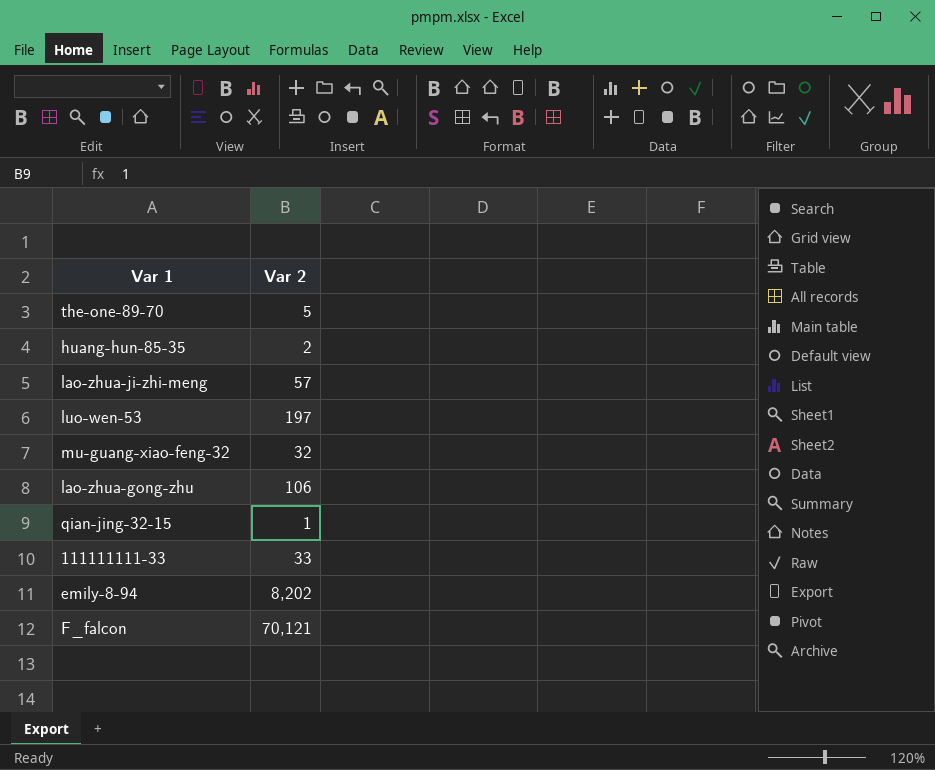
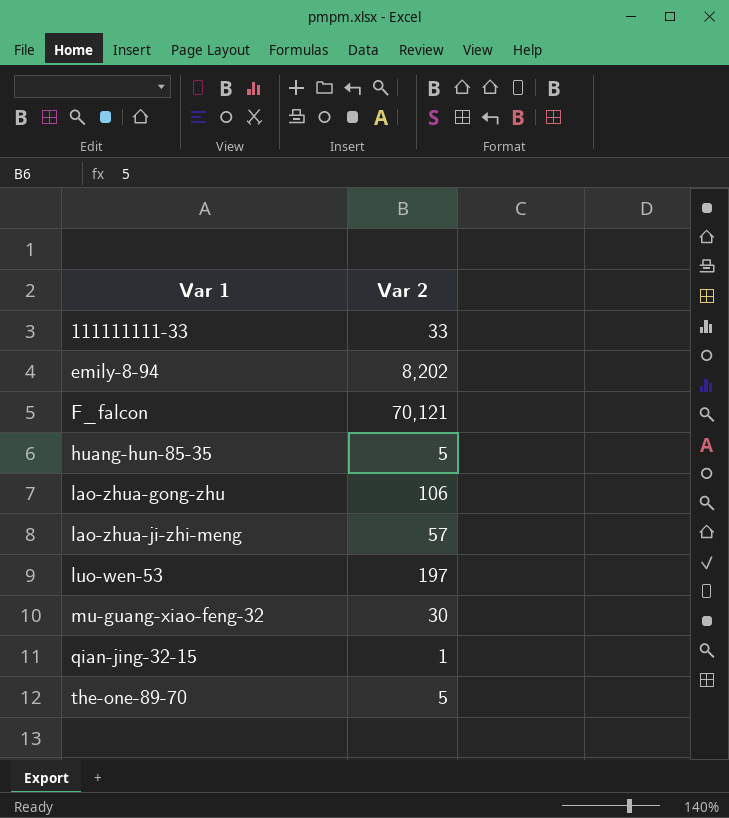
row order: none -> Var 1 ascending
huang-hun-85-35 | Var 2: 2 -> 5
mu-guang-xiao-feng-32 | Var 2: 32 -> 30

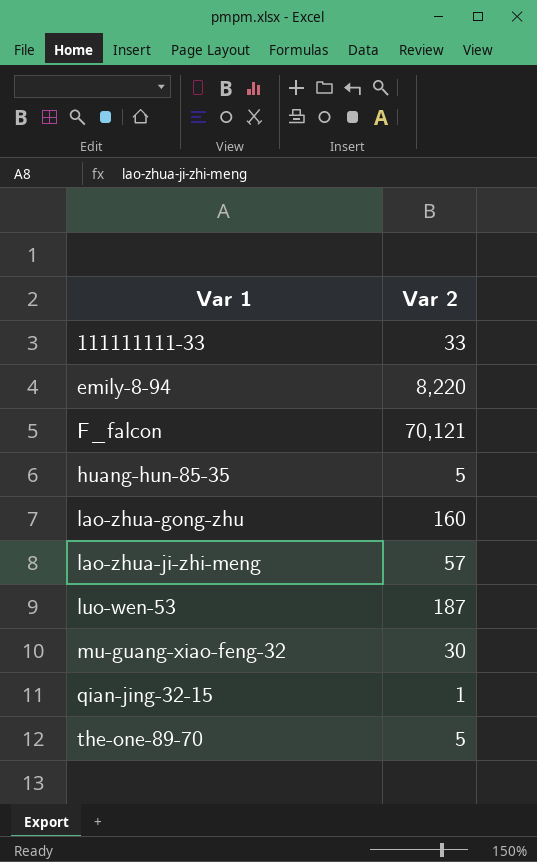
emily-8-94 | Var 2: 8,202 -> 8,220
lao-zhua-gong-zhu | Var 2: 106 -> 160
luo-wen-53 | Var 2: 197 -> 187

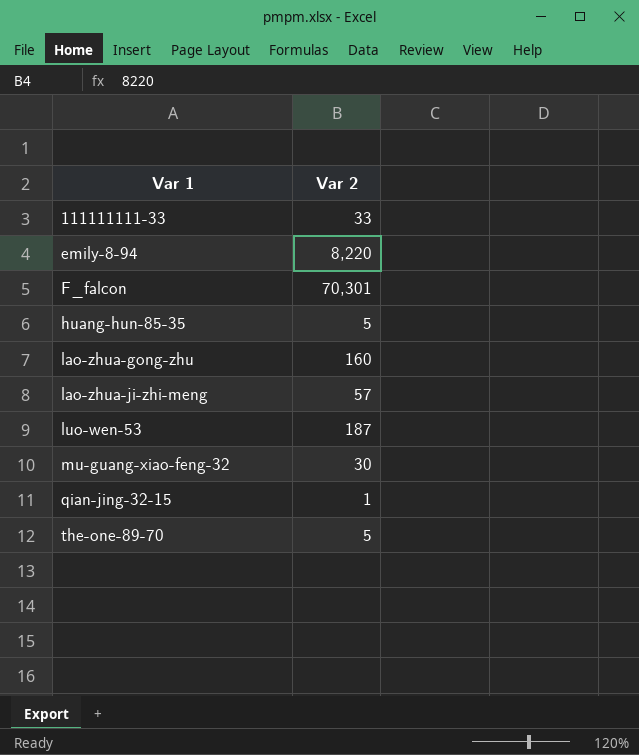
F_falcon | Var 2: 70,121 -> 70,301

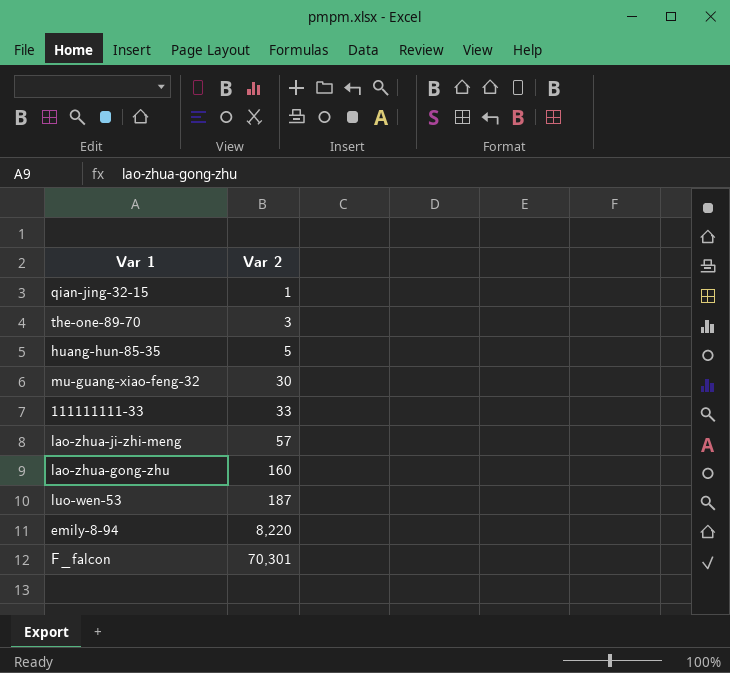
row order: Var 1 ascending -> Var 2 ascending
the-one-89-70 | Var 2: 5 -> 3

